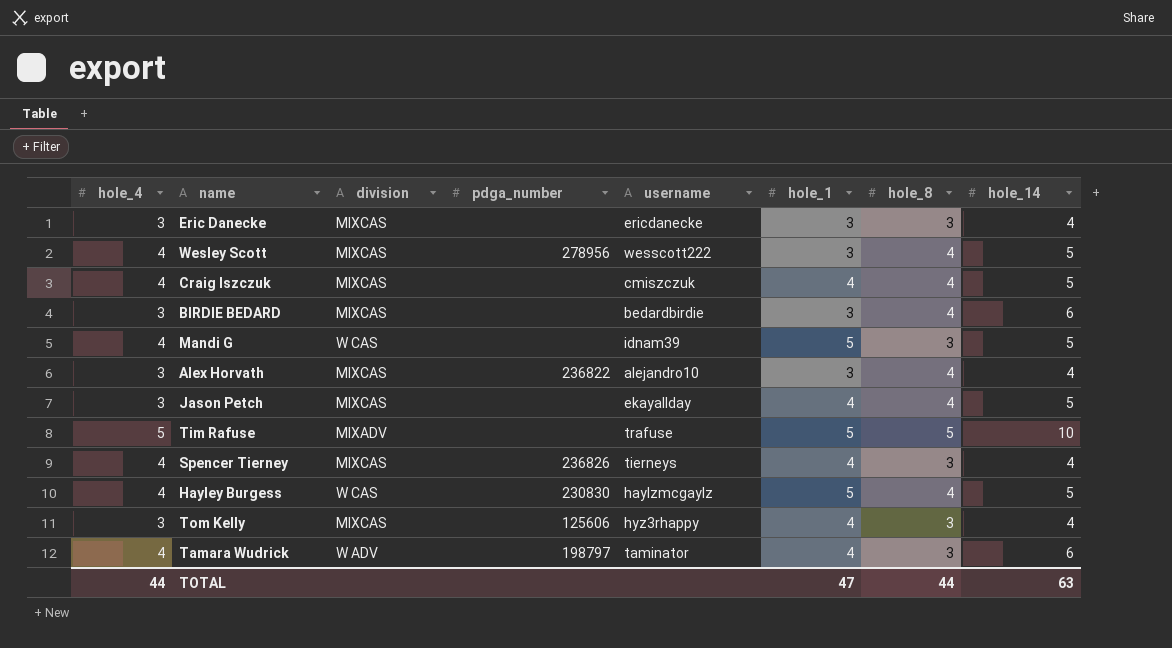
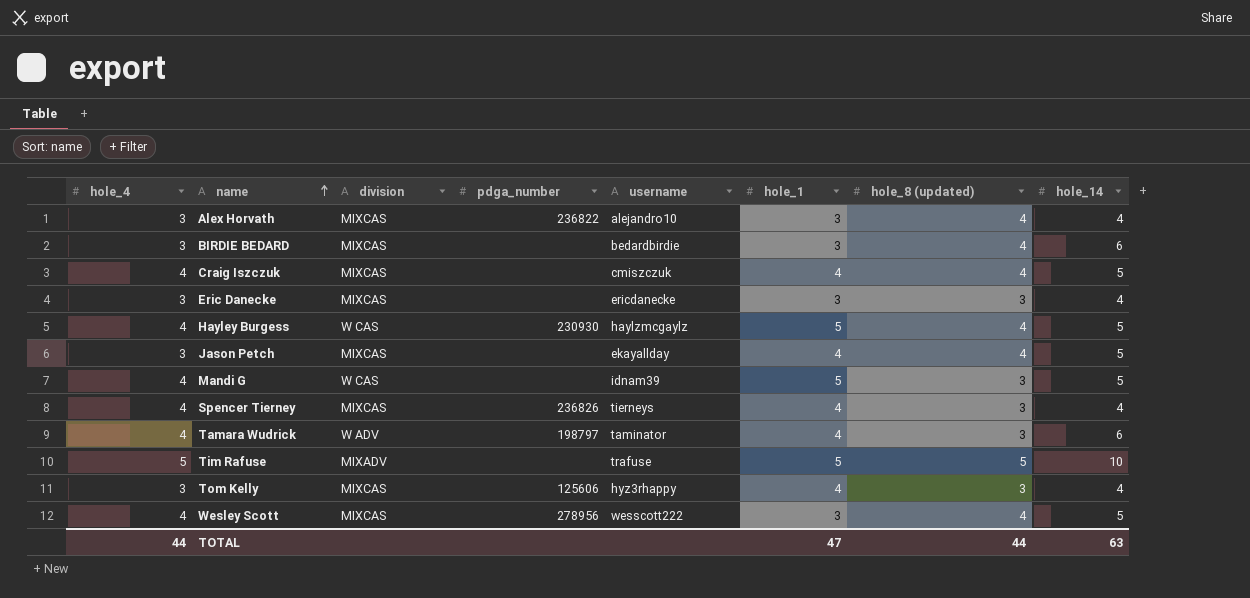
row order: none -> name ascending
column name: hole_8 -> hole_8 (updated)
Hayley Burgess | pdga_number: 230830 -> 230930

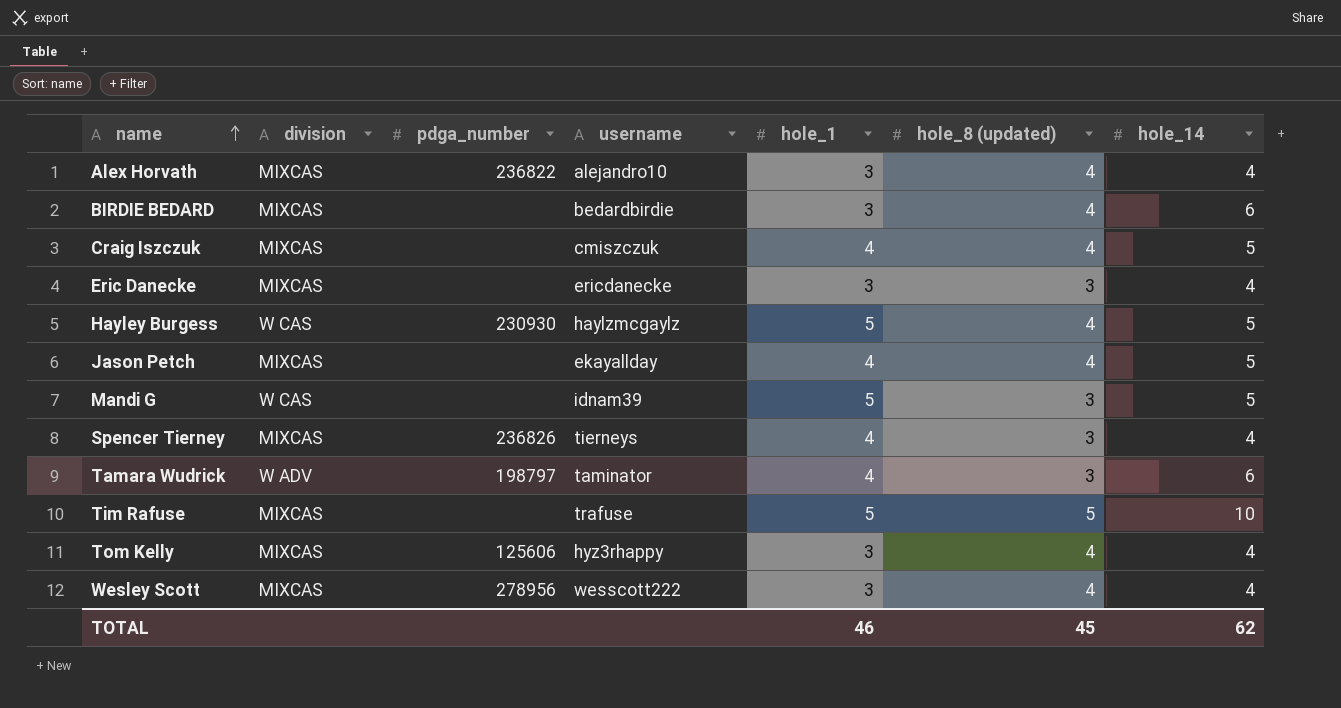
column hole_4 | position: 1 -> none
Tim Rafuse | division: MIXADV -> MIXCAS
Tom Kelly | hole_1: 4 -> 3
Tom Kelly | hole_8 (updated): 3 -> 4
Wesley Scott | hole_14: 5 -> 4
TOTAL | hole_1: 47 -> 46
TOTAL | hole_8 (updated): 44 -> 45
TOTAL | hole_14: 63 -> 62

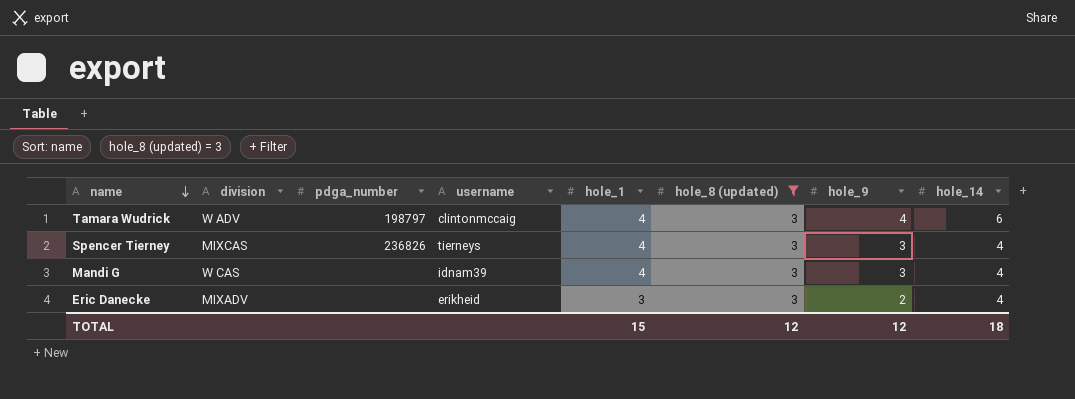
filter: none -> hole_8 (updated) = 3
row order: name ascending -> name descending
column hole_9 | position: none -> 7
Tamara Wudrick | username: taminator -> clintonmccaig
Mandi G | hole_1: 5 -> 4
Mandi G | hole_14: 5 -> 4
Eric Danecke | division: MIXCAS -> MIXADV
Eric Danecke | username: ericdanecke -> erikheid
TOTAL | hole_1: 46 -> 15
TOTAL | hole_8 (updated): 45 -> 12
TOTAL | hole_14: 62 -> 18

